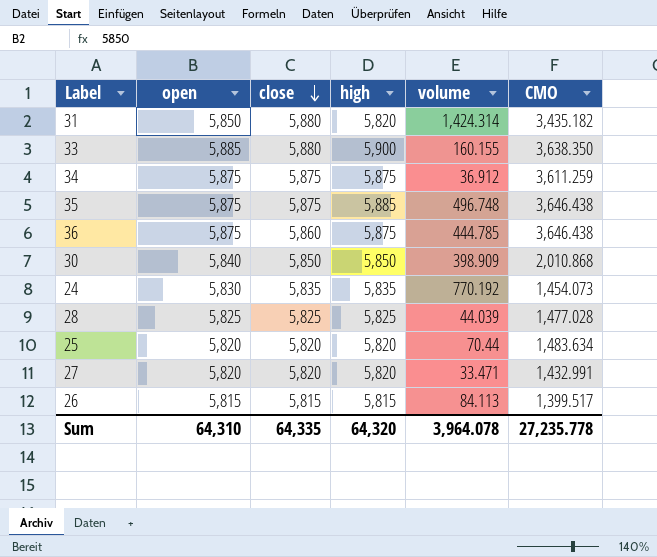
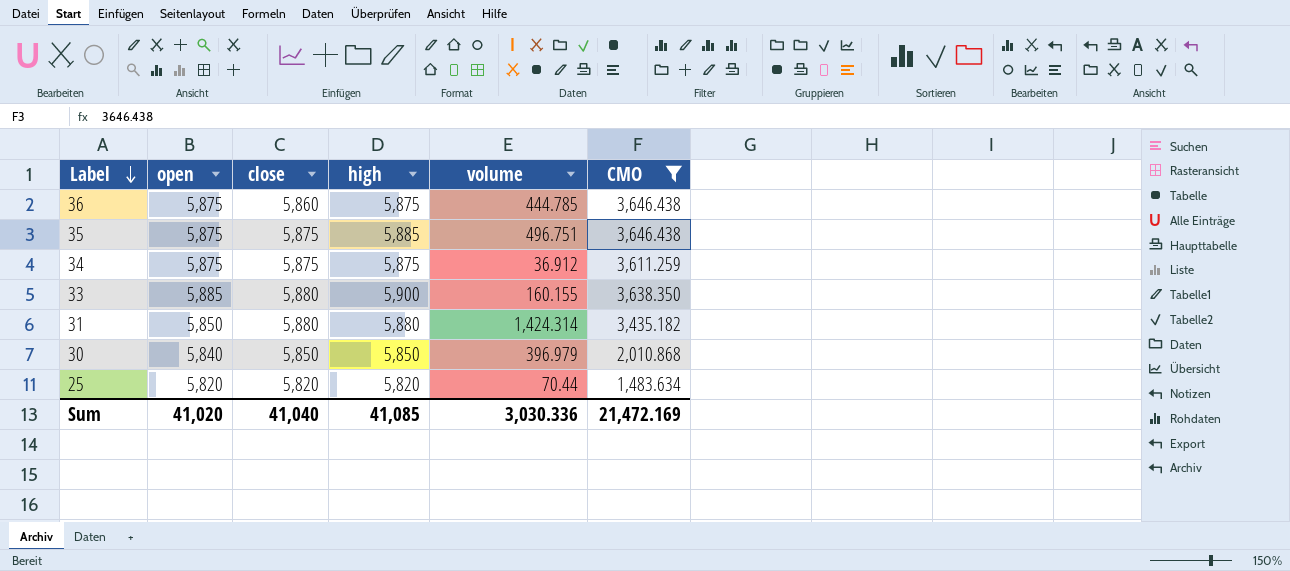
filter: none -> CMO >= 1,483.634
row order: close descending -> Label descending
35 | volume: 496.748 -> 496.751
31 | high: 5,820 -> 5,880
30 | volume: 398.909 -> 396.979
Sum | open: 64,310 -> 41,020
Sum | close: 64,335 -> 41,040
Sum | high: 64,320 -> 41,085
Sum | volume: 3,964.078 -> 3,030.336
Sum | CMO: 27,235.778 -> 21,472.169

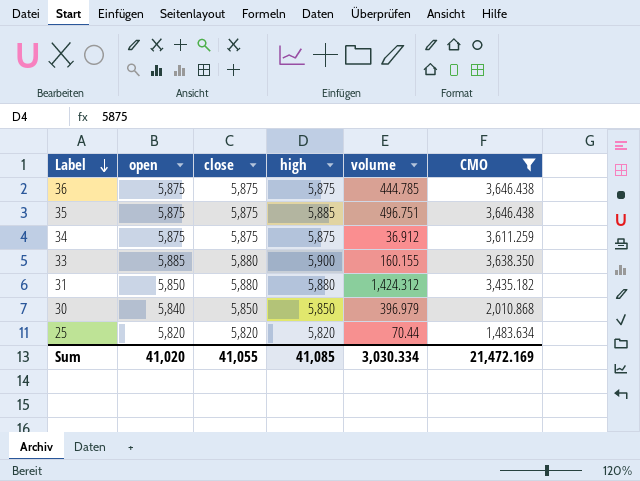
36 | close: 5,860 -> 5,875
31 | volume: 1,424.314 -> 1,424.312
Sum | close: 41,040 -> 41,055
Sum | volume: 3,030.336 -> 3,030.334

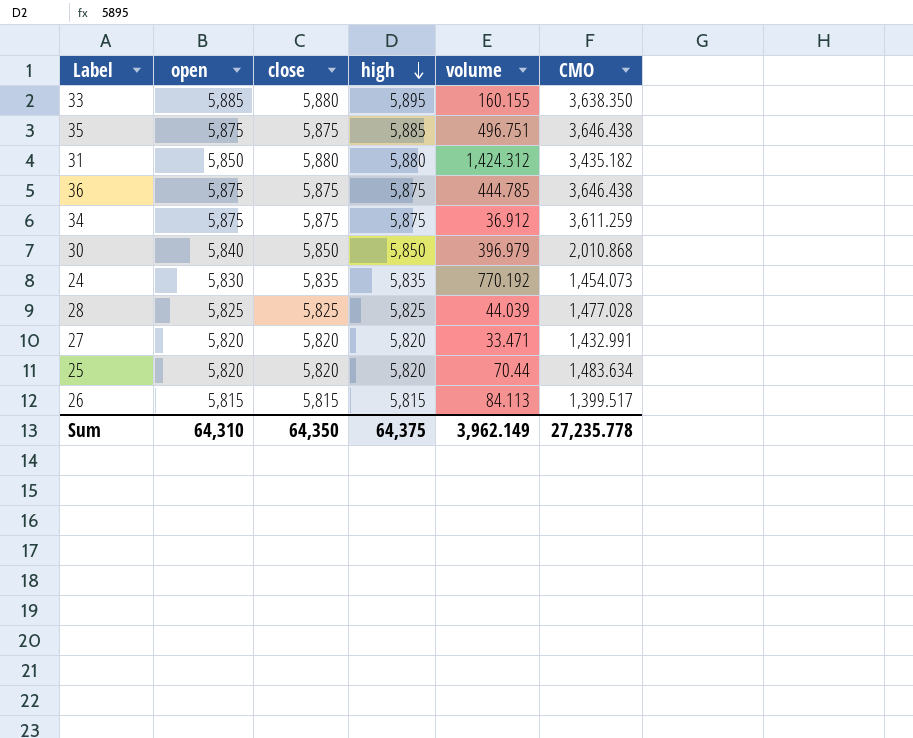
filter: CMO >= 1,483.634 -> none
row order: Label descending -> high descending
33 | high: 5,900 -> 5,895
Sum | open: 41,020 -> 64,310
Sum | close: 41,055 -> 64,350
Sum | high: 41,085 -> 64,375
Sum | volume: 3,030.334 -> 3,962.149
Sum | CMO: 21,472.169 -> 27,235.778

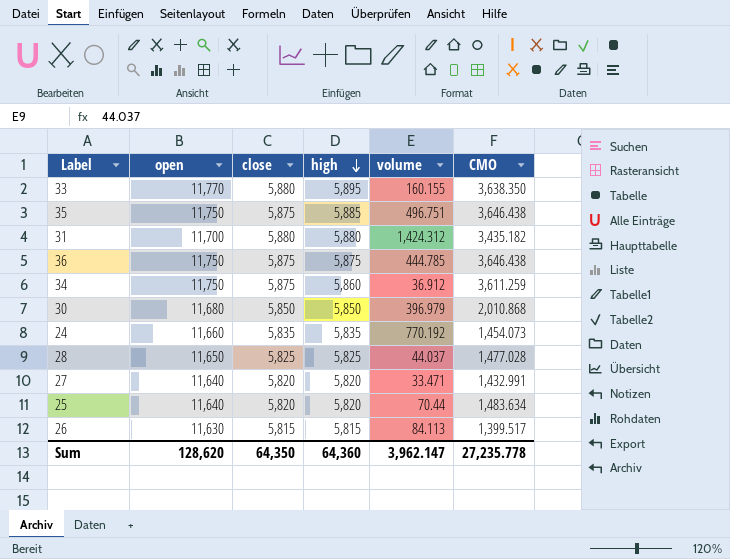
33 | open: 5,885 -> 11,770
35 | open: 5,875 -> 11,750
31 | open: 5,850 -> 11,700
36 | open: 5,875 -> 11,750
34 | open: 5,875 -> 11,750
34 | high: 5,875 -> 5,860
30 | open: 5,840 -> 11,680
24 | open: 5,830 -> 11,660
28 | open: 5,825 -> 11,650
28 | volume: 44.039 -> 44.037
27 | open: 5,820 -> 11,640
25 | open: 5,820 -> 11,640
26 | open: 5,815 -> 11,630
Sum | open: 64,310 -> 128,620
Sum | high: 64,375 -> 64,360
Sum | volume: 3,962.149 -> 3,962.147

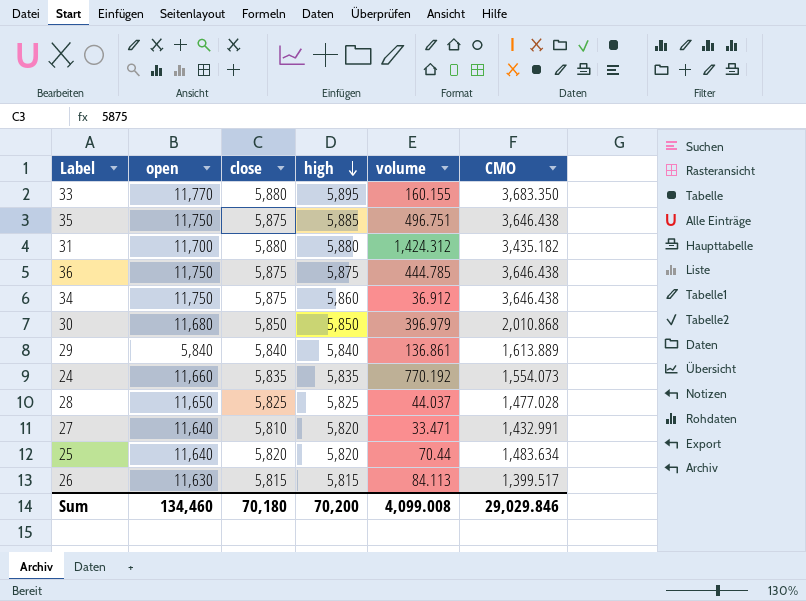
33 | CMO: 3,638.350 -> 3,683.350
34 | CMO: 3,611.259 -> 3,646.438
row 29: none -> 5,840 | 5,840 | 5,840 | 136.861 | 1,613.889
24 | CMO: 1,454.073 -> 1,554.073
27 | close: 5,820 -> 5,810
Sum | open: 128,620 -> 134,460
Sum | close: 64,350 -> 70,180
Sum | high: 64,360 -> 70,200
Sum | volume: 3,962.147 -> 4,099.008
Sum | CMO: 27,235.778 -> 29,029.846

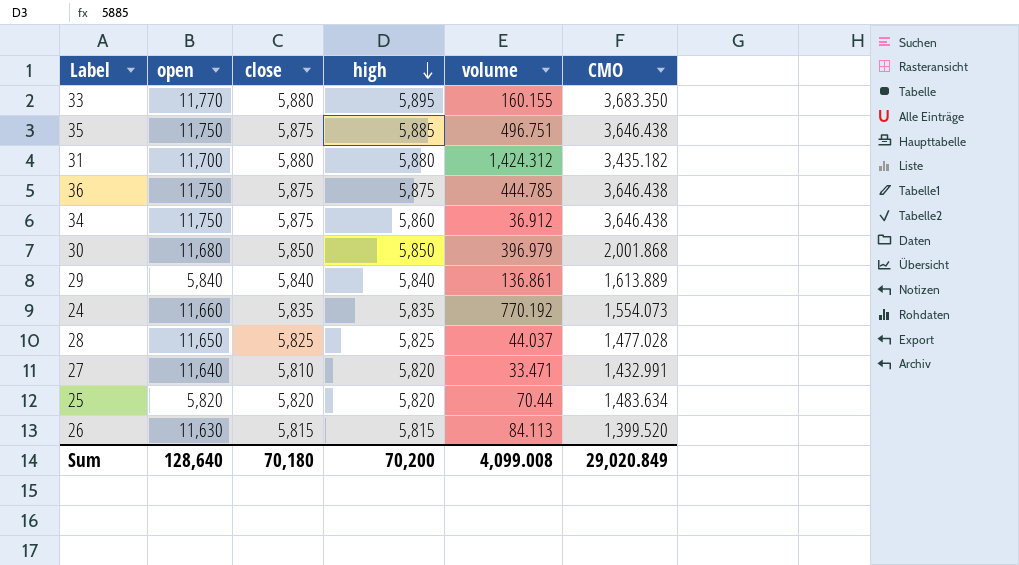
30 | CMO: 2,010.868 -> 2,001.868
25 | open: 11,640 -> 5,820
26 | CMO: 1,399.517 -> 1,399.520
Sum | open: 134,460 -> 128,640
Sum | CMO: 29,029.846 -> 29,020.849

